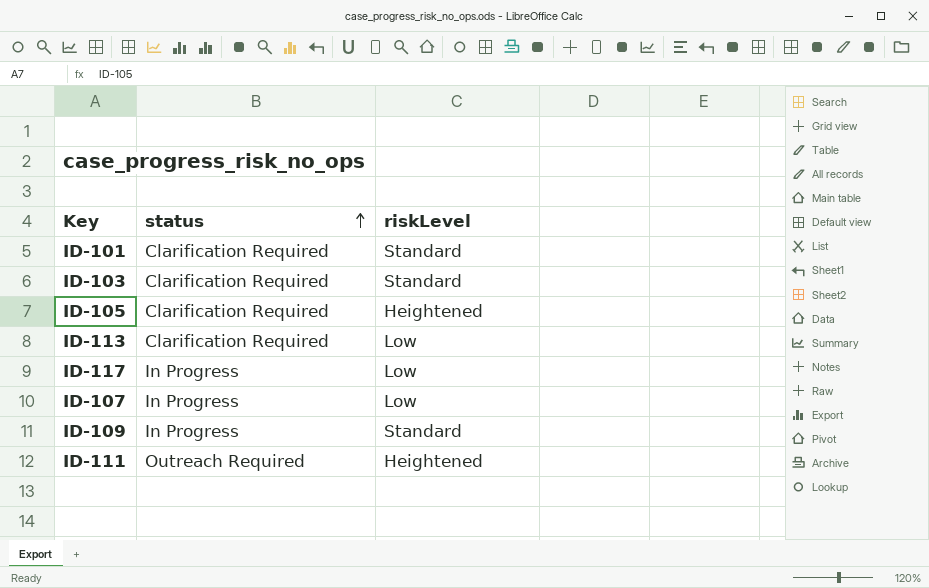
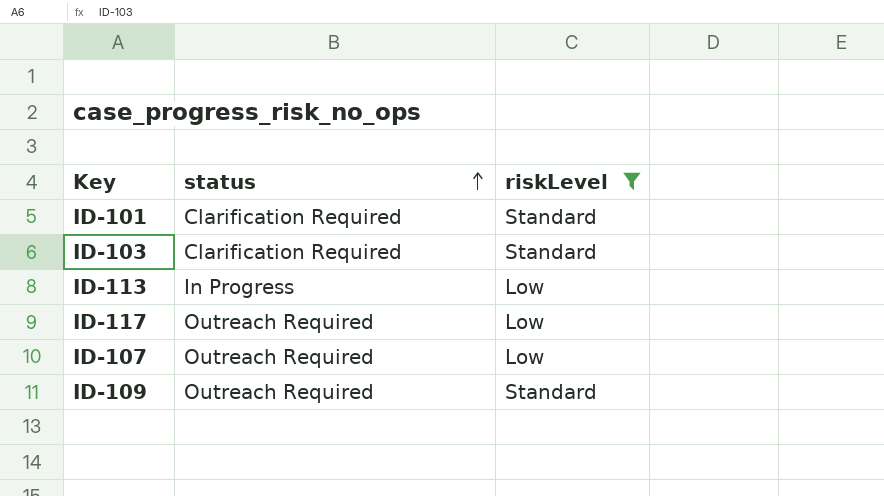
filter: none -> riskLevel != Heightened
ID-113 | status: Clarification Required -> In Progress
ID-117 | status: In Progress -> Outreach Required
ID-107 | status: In Progress -> Outreach Required
ID-109 | status: In Progress -> Outreach Required

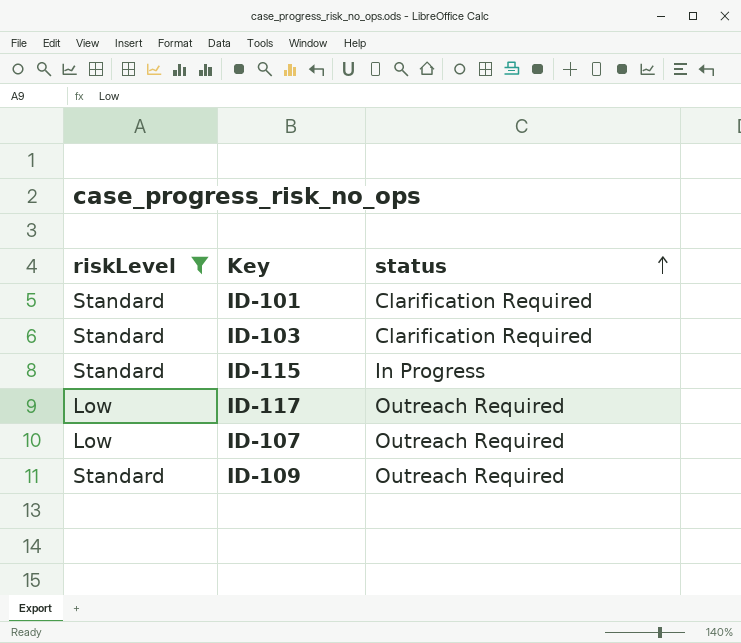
column riskLevel | position: 3 -> 1
row ID-113: In Progress | Low -> none
row ID-115: none -> Standard | In Progress

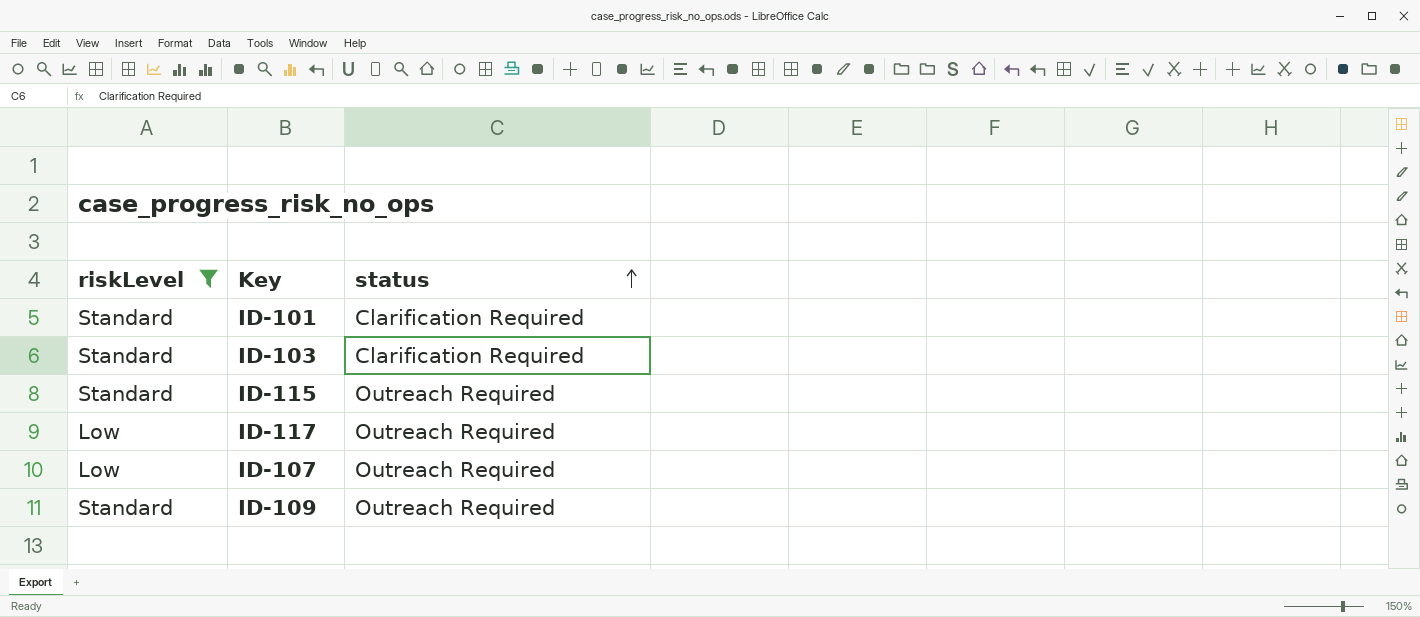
ID-115 | status: In Progress -> Outreach Required

